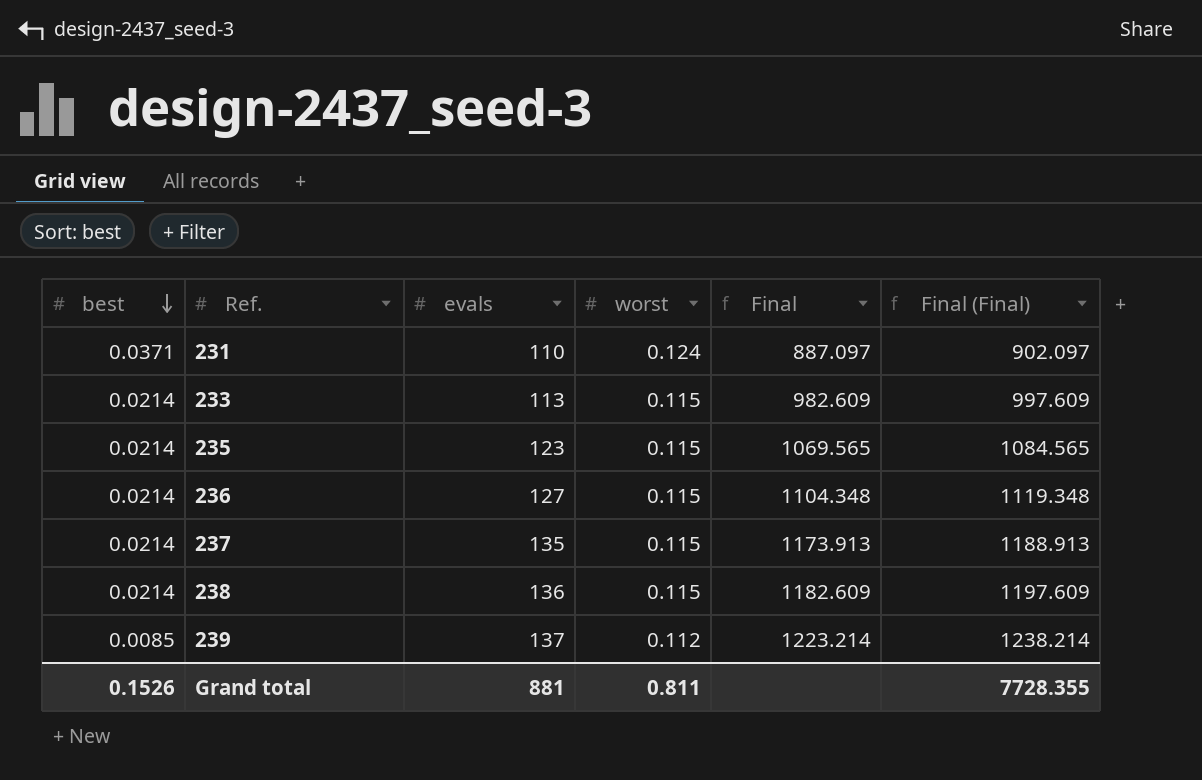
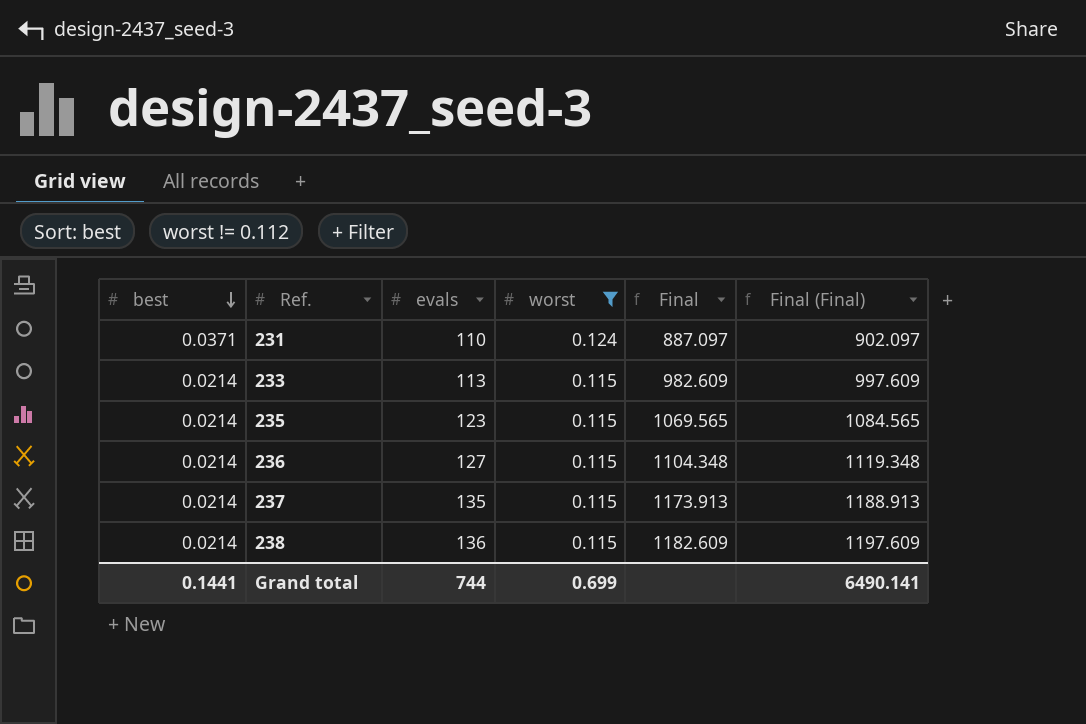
filter: none -> worst != 0.112
Grand total | best: 0.1526 -> 0.1441
Grand total | evals: 881 -> 744
Grand total | worst: 0.811 -> 0.699
Grand total | Final (Final): 7728.355 -> 6490.141

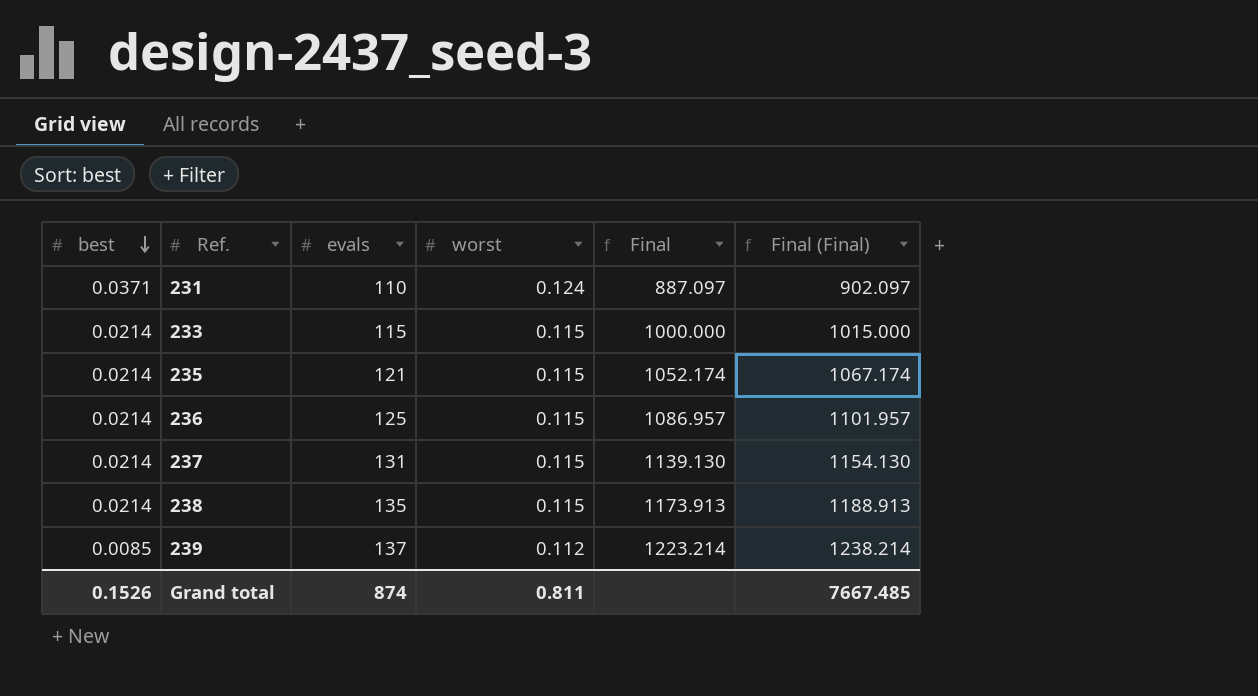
filter: worst != 0.112 -> none
233 | evals: 113 -> 115
233 | Final: 982.609 -> 1000.000
233 | Final (Final): 997.609 -> 1015.000
235 | evals: 123 -> 121
235 | Final: 1069.565 -> 1052.174
235 | Final (Final): 1084.565 -> 1067.174
236 | evals: 127 -> 125
236 | Final: 1104.348 -> 1086.957
236 | Final (Final): 1119.348 -> 1101.957
237 | evals: 135 -> 131
237 | Final: 1173.913 -> 1139.130
237 | Final (Final): 1188.913 -> 1154.130
238 | evals: 136 -> 135
238 | Final: 1182.609 -> 1173.913
238 | Final (Final): 1197.609 -> 1188.913
Grand total | best: 0.1441 -> 0.1526
Grand total | evals: 744 -> 874
Grand total | worst: 0.699 -> 0.811
Grand total | Final (Final): 6490.141 -> 7667.485

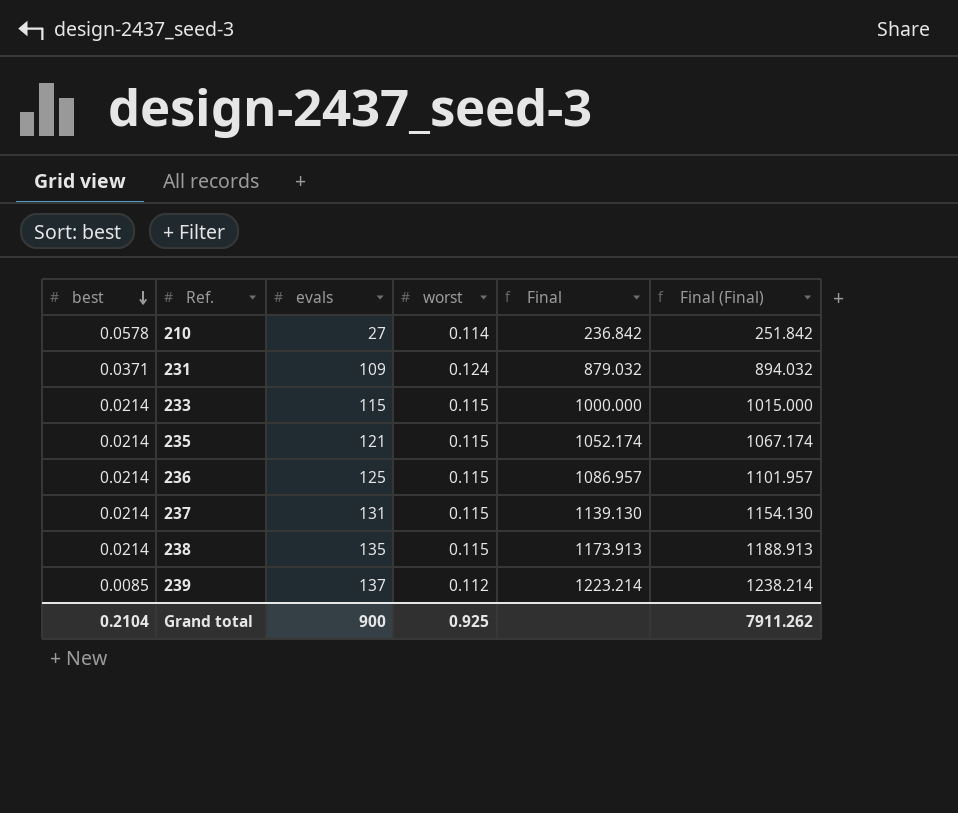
row 210: none -> 0.0578 | 27 | 0.114 | 236.842 | 251.842
231 | evals: 110 -> 109
231 | Final: 887.097 -> 879.032
231 | Final (Final): 902.097 -> 894.032
Grand total | best: 0.1526 -> 0.2104
Grand total | evals: 874 -> 900
Grand total | worst: 0.811 -> 0.925
Grand total | Final (Final): 7667.485 -> 7911.262

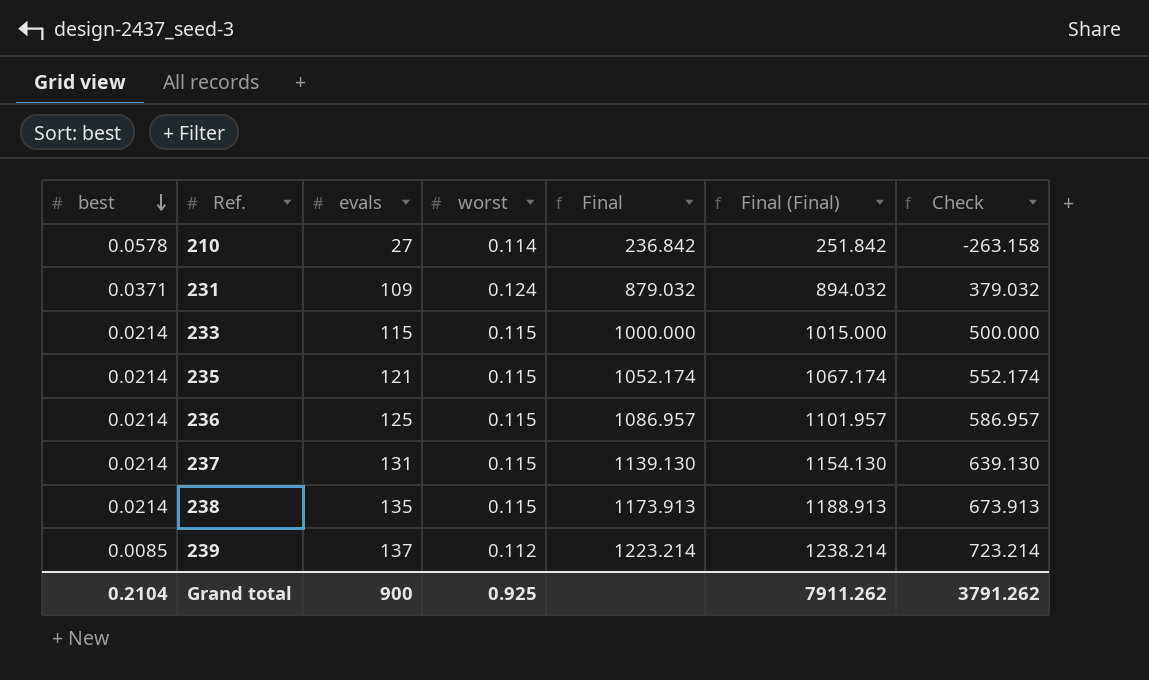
column Check | formula: none -> [Final] - 500

